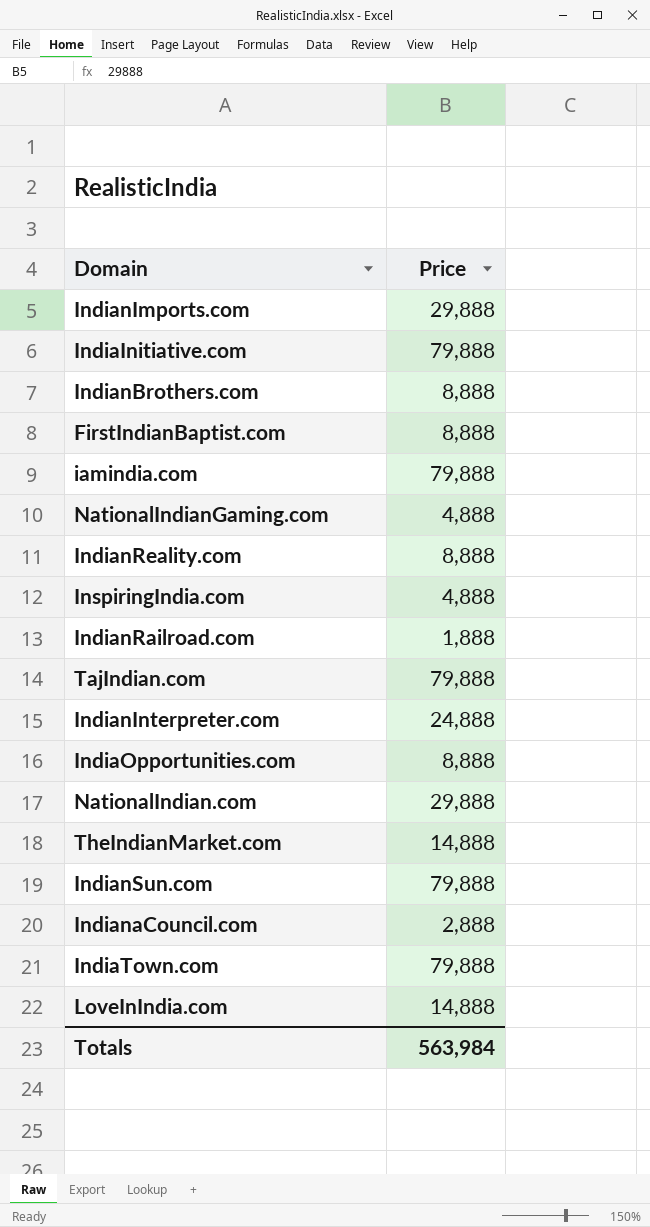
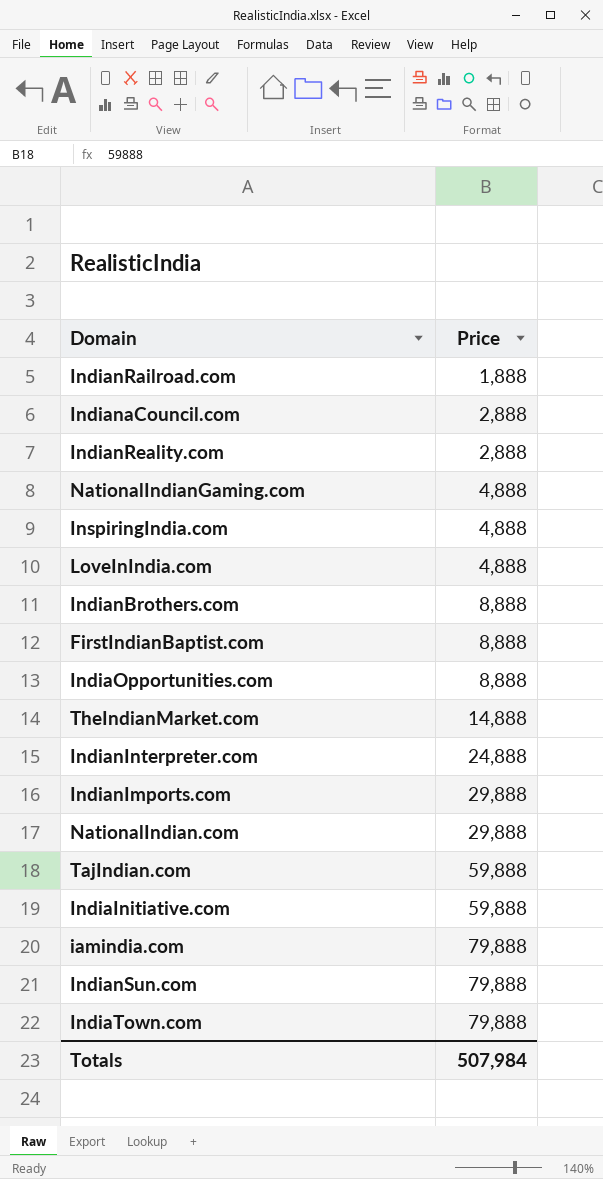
row order: none -> Price ascending
IndianReality.com | Price: 8,888 -> 2,888
LoveInIndia.com | Price: 14,888 -> 4,888
TajIndian.com | Price: 79,888 -> 59,888
IndiaInitiative.com | Price: 79,888 -> 59,888
Totals | Price: 563,984 -> 507,984

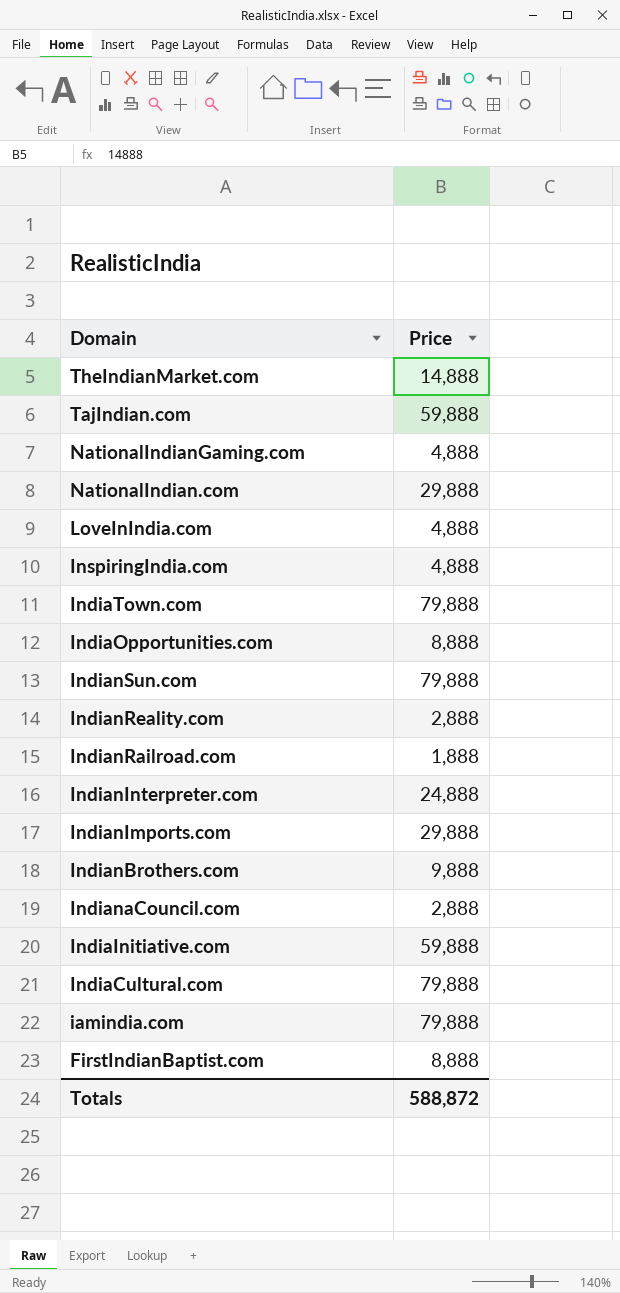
row order: Price ascending -> Domain descending
IndianBrothers.com | Price: 8,888 -> 9,888
row IndiaCultural.com: none -> 79,888
Totals | Price: 507,984 -> 588,872

